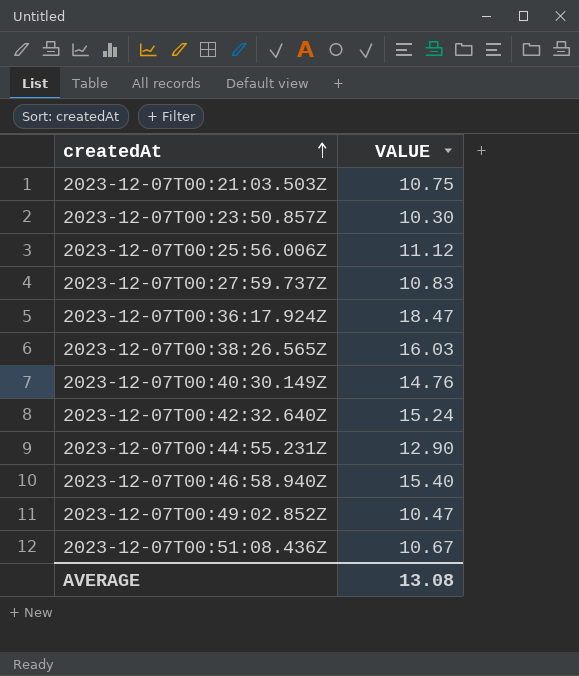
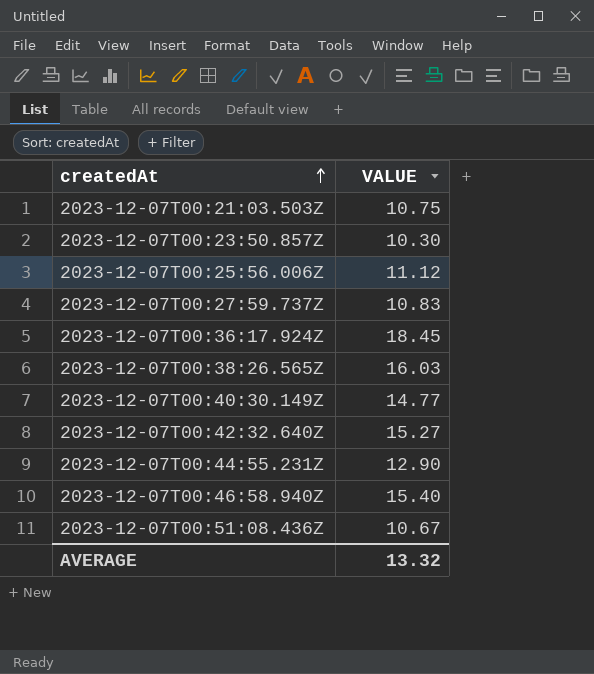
row 2023-12-07T00:49:02.852Z: 10.47 -> none
2023-12-07T00:36:17.924Z | VALUE: 18.47 -> 18.45
2023-12-07T00:40:30.149Z | VALUE: 14.76 -> 14.77
2023-12-07T00:42:32.640Z | VALUE: 15.24 -> 15.27
AVERAGE | VALUE: 13.08 -> 13.32

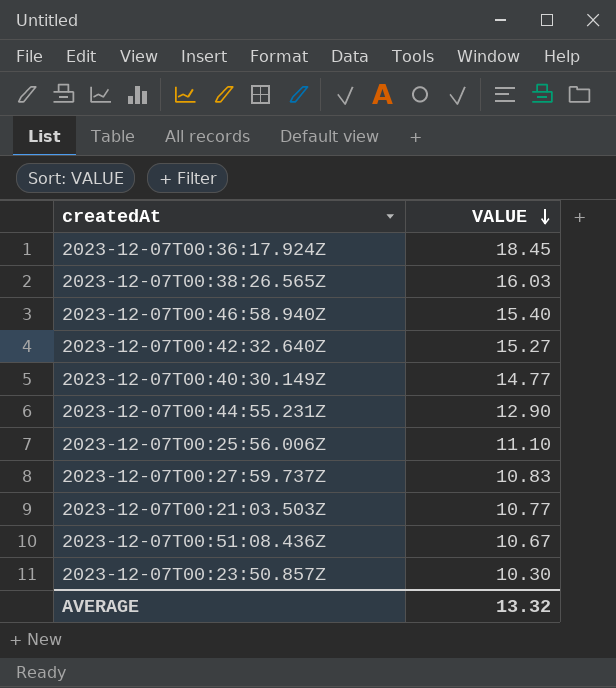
row order: createdAt ascending -> VALUE descending
2023-12-07T00:25:56.006Z | VALUE: 11.12 -> 11.10
2023-12-07T00:21:03.503Z | VALUE: 10.75 -> 10.77

